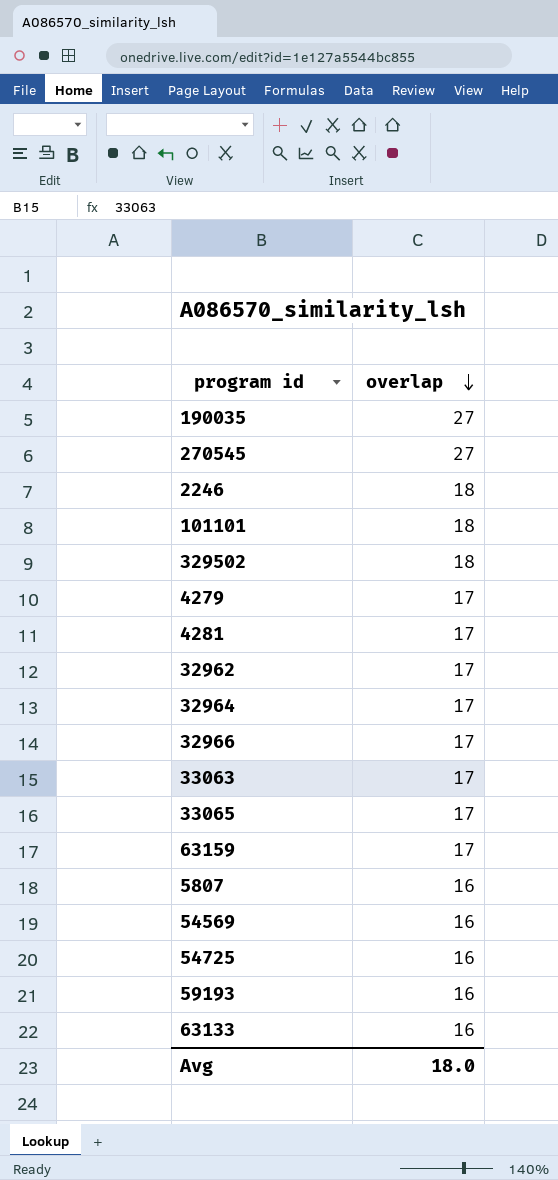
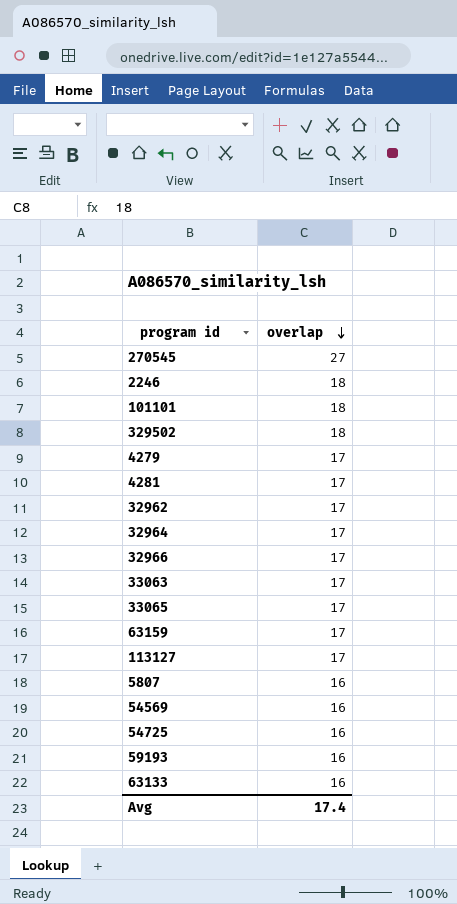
row 190035: 27 -> none
row 113127: none -> 17
Avg | overlap: 18.0 -> 17.4

